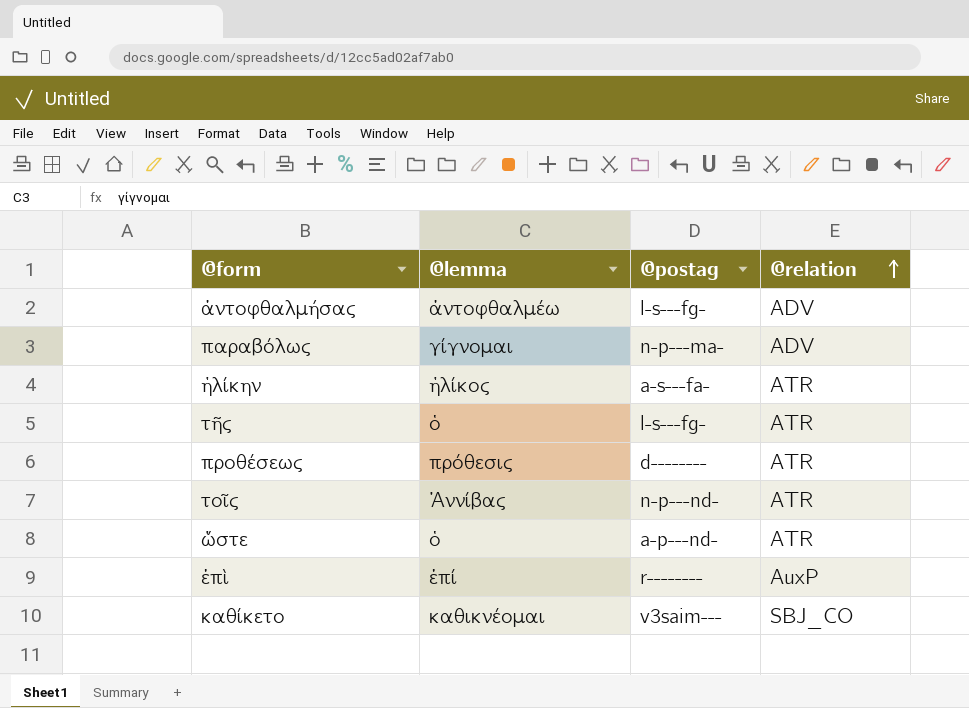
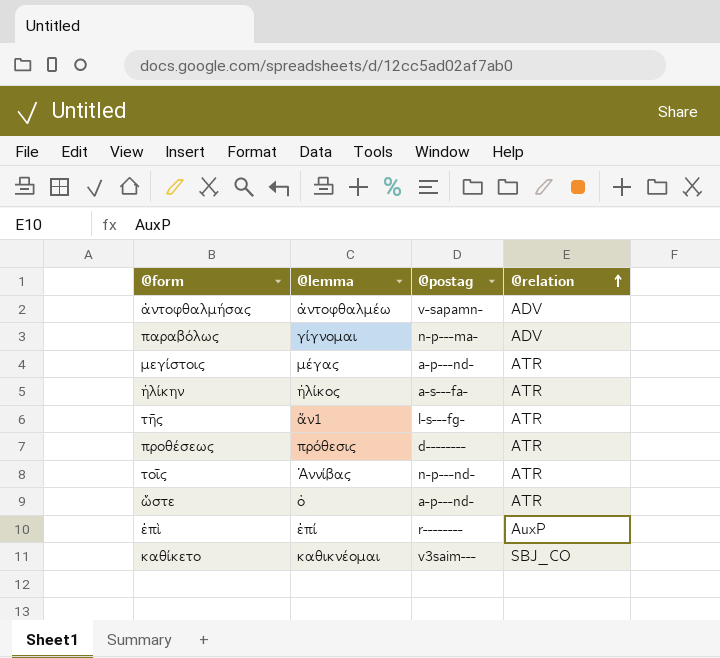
ἀντοφθαλμήσας | @postag: l-s---fg- -> v-sapamn-
row μεγίστοις: none -> μέγας | a-p---nd- | ATR
τῆς | @lemma: ὁ -> ἄν1

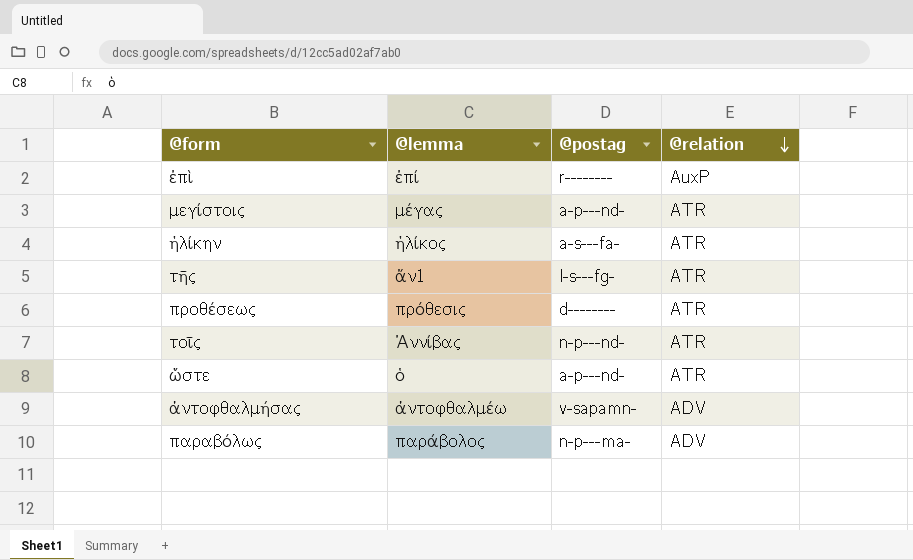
row order: @relation ascending -> @relation descending
row καθίκετο: καθικνέομαι | v3saim--- | SBJ_CO -> none
παραβόλως | @lemma: γίγνομαι -> παράβολος

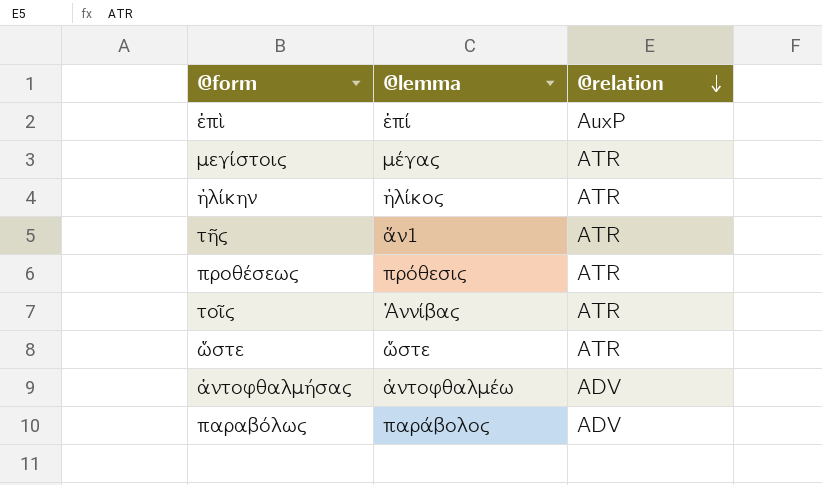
column @postag | position: 3 -> none
ὥστε | @lemma: ὁ -> ὥστε

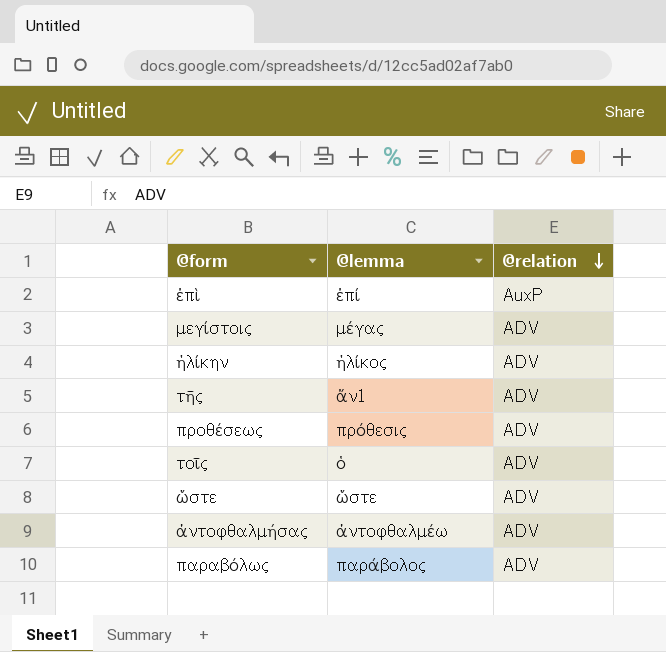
μεγίστοις | @relation: ATR -> ADV
ἡλίκην | @relation: ATR -> ADV
τῆς | @relation: ATR -> ADV
προθέσεως | @relation: ATR -> ADV
τοῖς | @lemma: Ἀννίβας -> ὁ
τοῖς | @relation: ATR -> ADV
ὥστε | @relation: ATR -> ADV

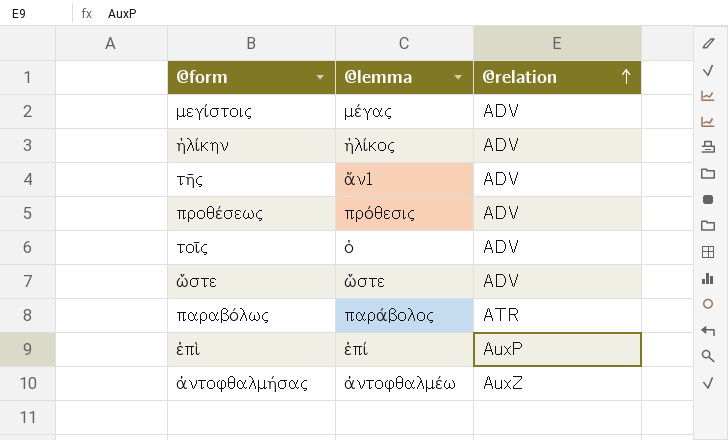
row order: @relation descending -> @relation ascending
παραβόλως | @relation: ADV -> ATR
ἀντοφθαλμήσας | @relation: ADV -> AuxZ

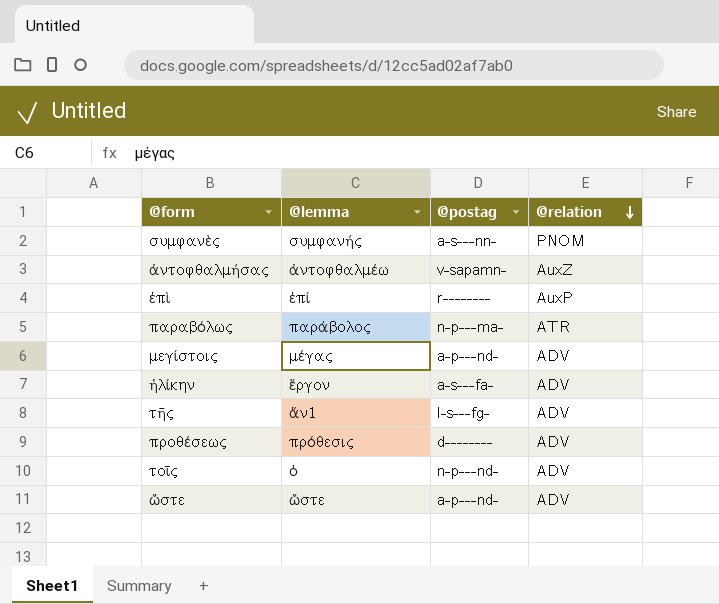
row order: @relation ascending -> @relation descending
column @postag | position: none -> 3
row συμφανὲς: none -> συμφανής | a-s---nn- | PNOM
ἡλίκην | @lemma: ἡλίκος -> ἔργον

